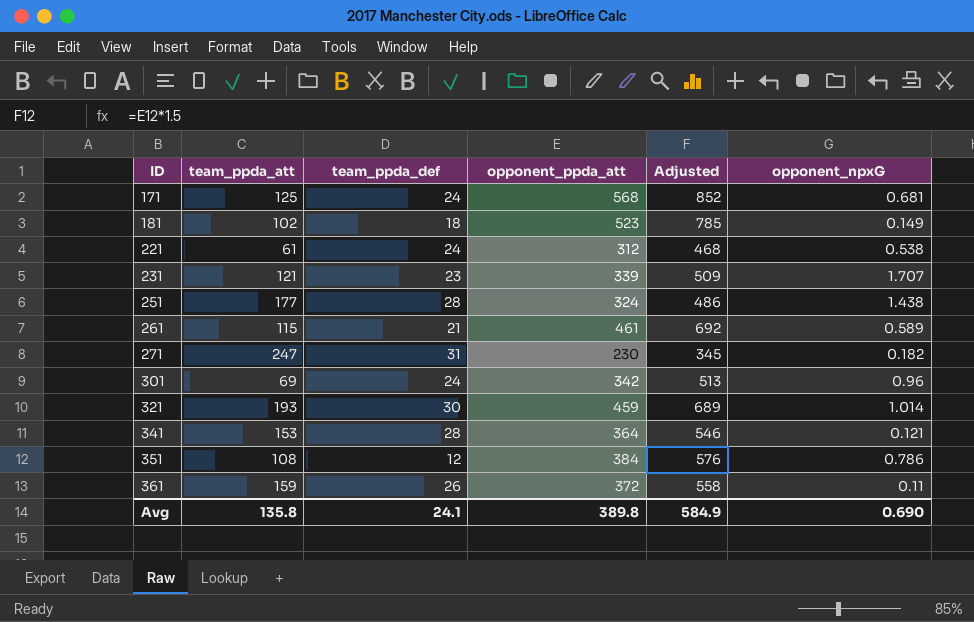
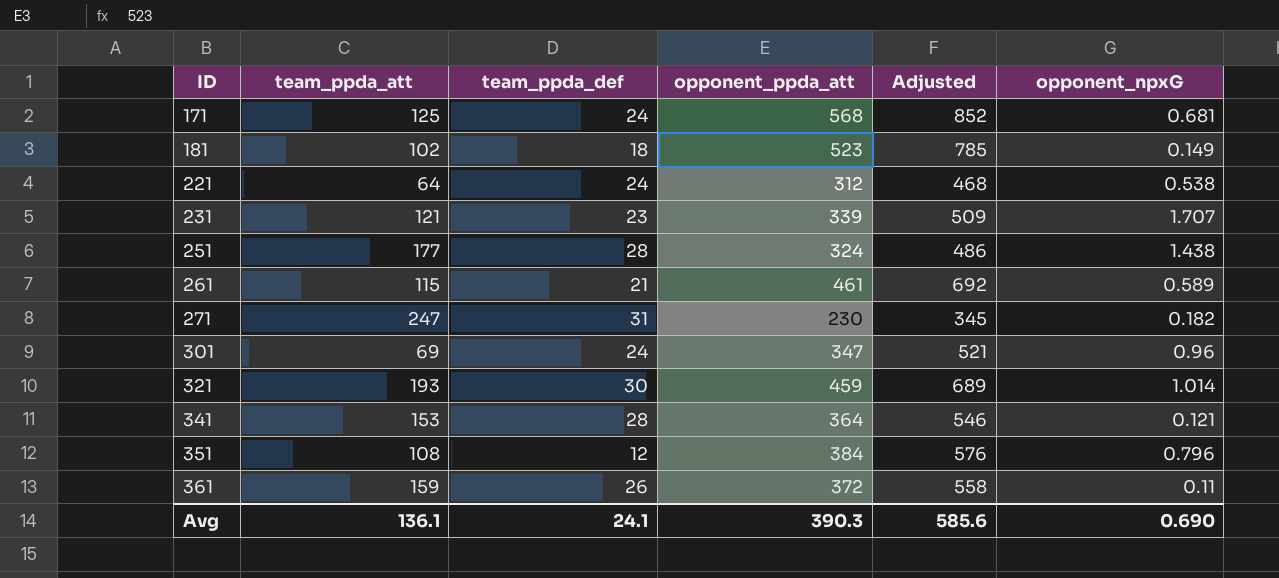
221 | team_ppda_att: 61 -> 64
301 | opponent_ppda_att: 342 -> 347
301 | Adjusted: 513 -> 521
351 | opponent_npxG: 0.786 -> 0.796
Avg | team_ppda_att: 135.8 -> 136.1
Avg | opponent_ppda_att: 389.8 -> 390.3
Avg | Adjusted: 584.9 -> 585.6

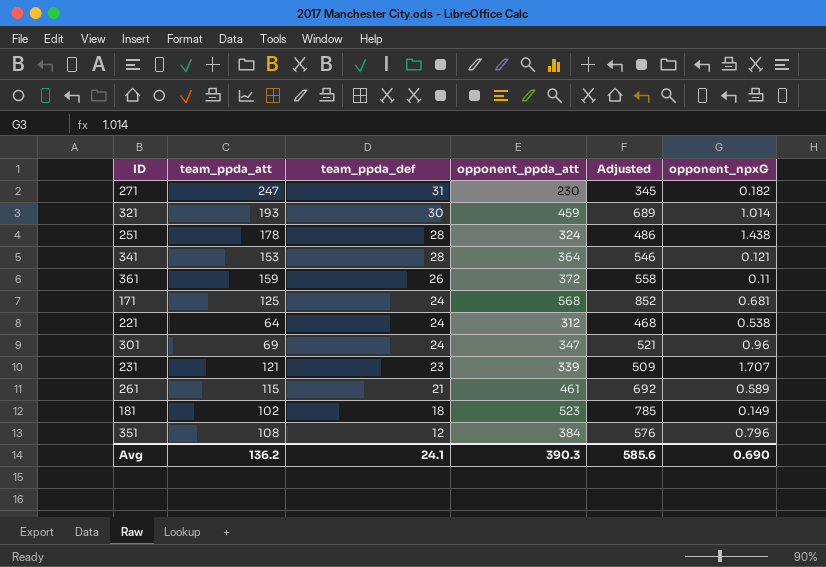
row order: ID ascending -> team_ppda_def descending
251 | team_ppda_att: 177 -> 178
Avg | team_ppda_att: 136.1 -> 136.2

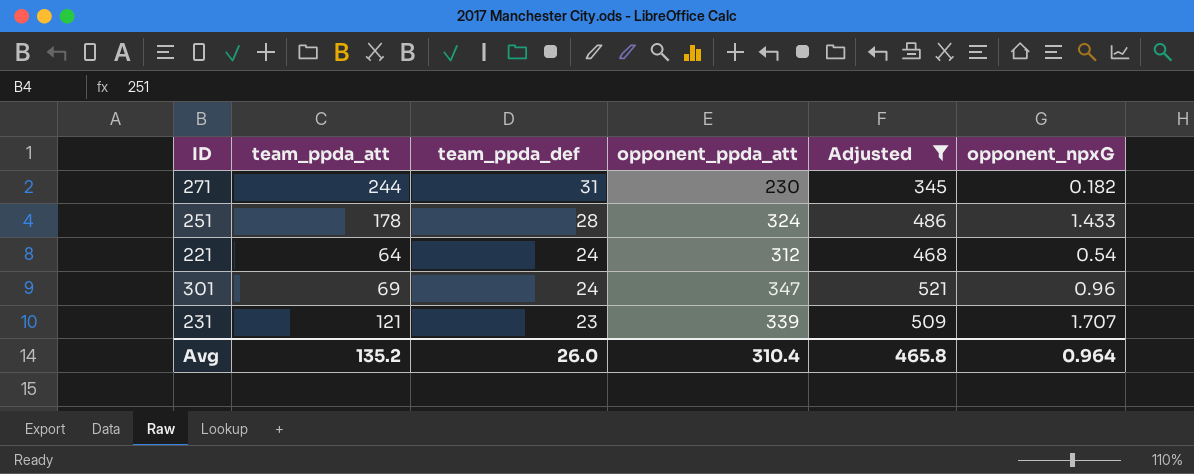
filter: none -> Adjusted <= 521
271 | team_ppda_att: 247 -> 244
251 | opponent_npxG: 1.438 -> 1.433
221 | opponent_npxG: 0.538 -> 0.54
Avg | team_ppda_att: 136.2 -> 135.2
Avg | team_ppda_def: 24.1 -> 26.0
Avg | opponent_ppda_att: 390.3 -> 310.4
Avg | Adjusted: 585.6 -> 465.8
Avg | opponent_npxG: 0.690 -> 0.964

